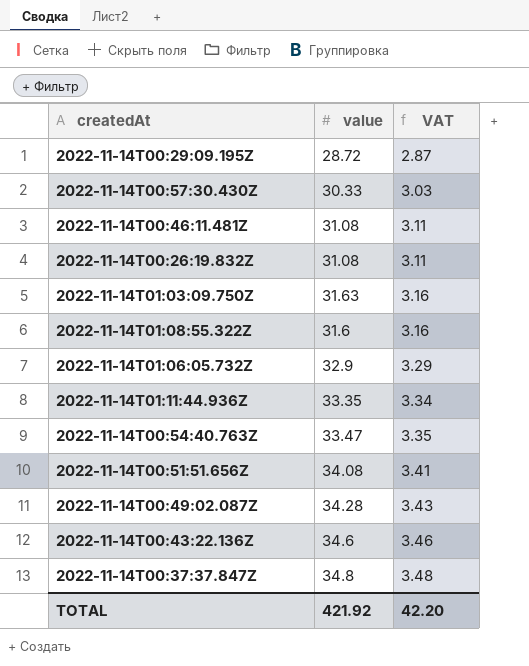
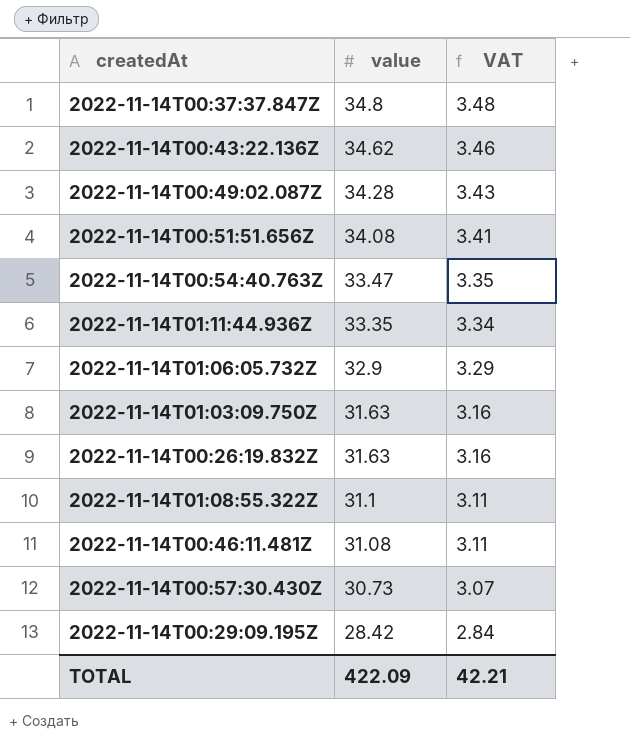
row order: VAT ascending -> value descending
2022-11-14T00:43:22.136Z | value: 34.6 -> 34.62
2022-11-14T00:26:19.832Z | value: 31.08 -> 31.63
2022-11-14T00:26:19.832Z | VAT: 3.11 -> 3.16
2022-11-14T01:08:55.322Z | value: 31.6 -> 31.1
2022-11-14T01:08:55.322Z | VAT: 3.16 -> 3.11
2022-11-14T00:57:30.430Z | value: 30.33 -> 30.73
2022-11-14T00:57:30.430Z | VAT: 3.03 -> 3.07
2022-11-14T00:29:09.195Z | value: 28.72 -> 28.42
2022-11-14T00:29:09.195Z | VAT: 2.87 -> 2.84
TOTAL | value: 421.92 -> 422.09
TOTAL | VAT: 42.20 -> 42.21

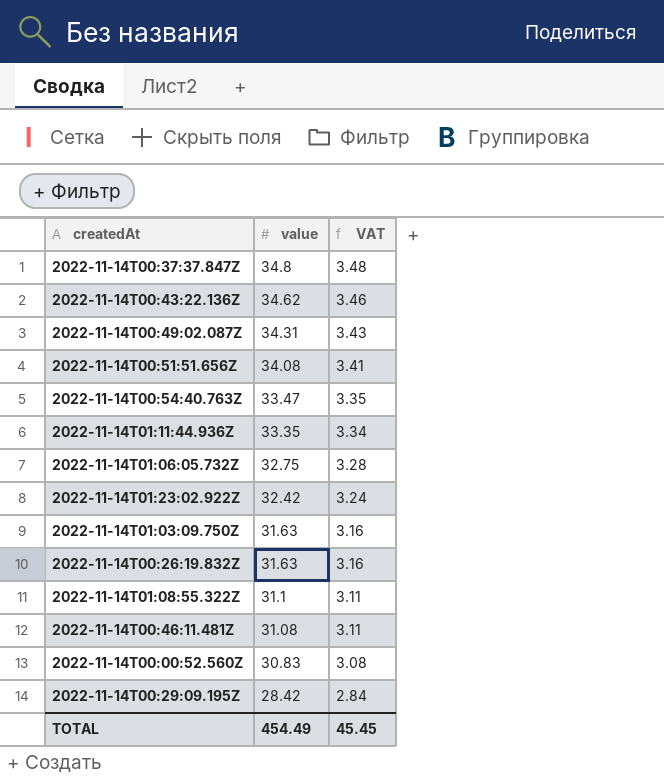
row 2022-11-14T00:57:30.430Z: 30.73 | 3.07 -> none
2022-11-14T00:49:02.087Z | value: 34.28 -> 34.31
2022-11-14T01:06:05.732Z | value: 32.9 -> 32.75
2022-11-14T01:06:05.732Z | VAT: 3.29 -> 3.28
row 2022-11-14T01:23:02.922Z: none -> 32.42 | 3.24
row 2022-11-14T00:00:52.560Z: none -> 30.83 | 3.08
TOTAL | value: 422.09 -> 454.49
TOTAL | VAT: 42.21 -> 45.45

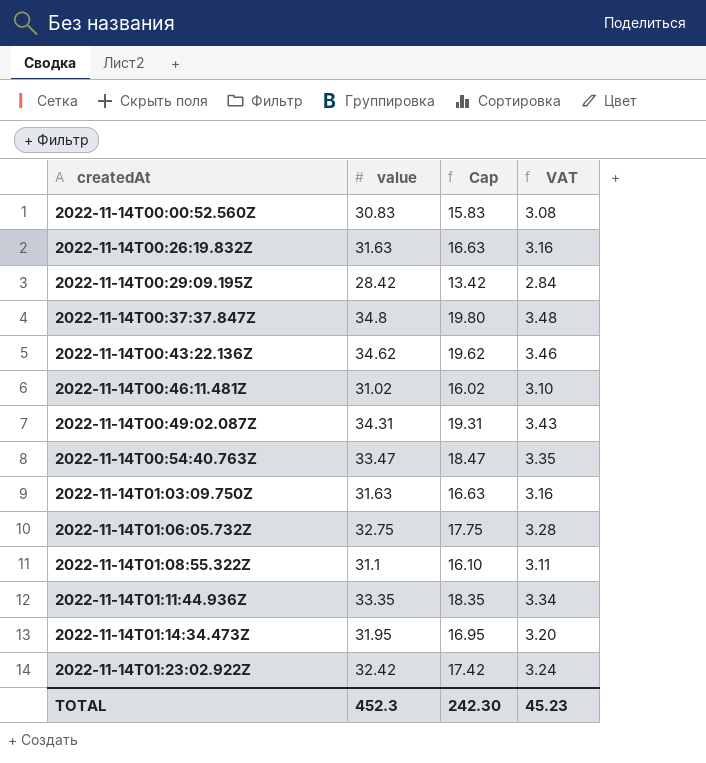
row order: value descending -> createdAt ascending
column Cap | formula: none -> [value] - 15
row 2022-11-14T00:51:51.656Z: 34.08 | 3.41 -> none
2022-11-14T00:46:11.481Z | value: 31.08 -> 31.02
2022-11-14T00:46:11.481Z | VAT: 3.11 -> 3.10
row 2022-11-14T01:14:34.473Z: none -> 31.95 | 16.95 | 3.20
TOTAL | value: 454.49 -> 452.3
TOTAL | VAT: 45.45 -> 45.23

